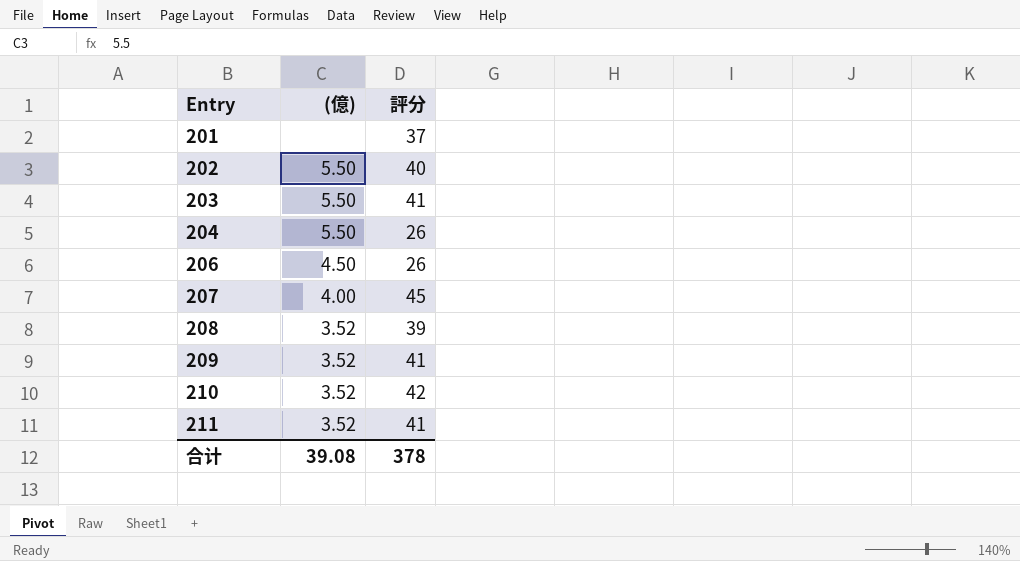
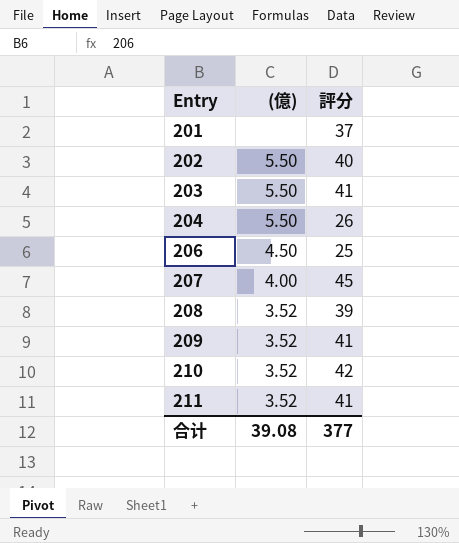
206 | 評分: 26 -> 25
合计 | 評分: 378 -> 377

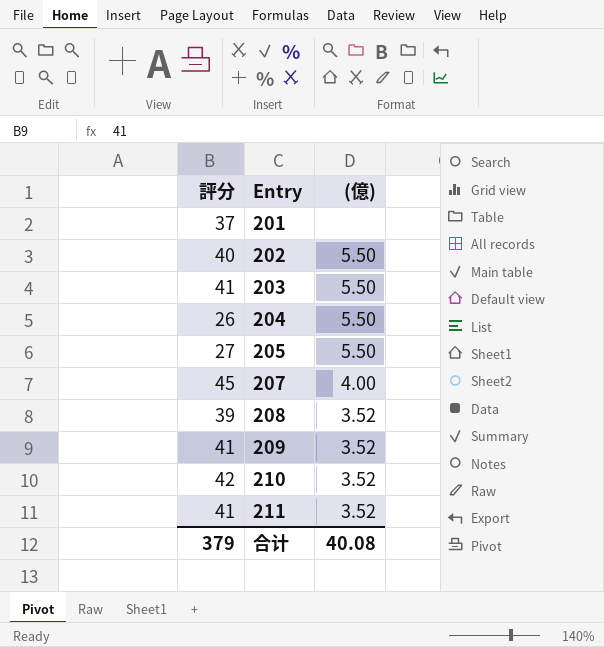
column 評分 | position: 3 -> 1
row 206: 4.50 | 25 -> none
row 205: none -> 27 | 5.50
合计 | 評分: 377 -> 379
合计 | (億): 39.08 -> 40.08

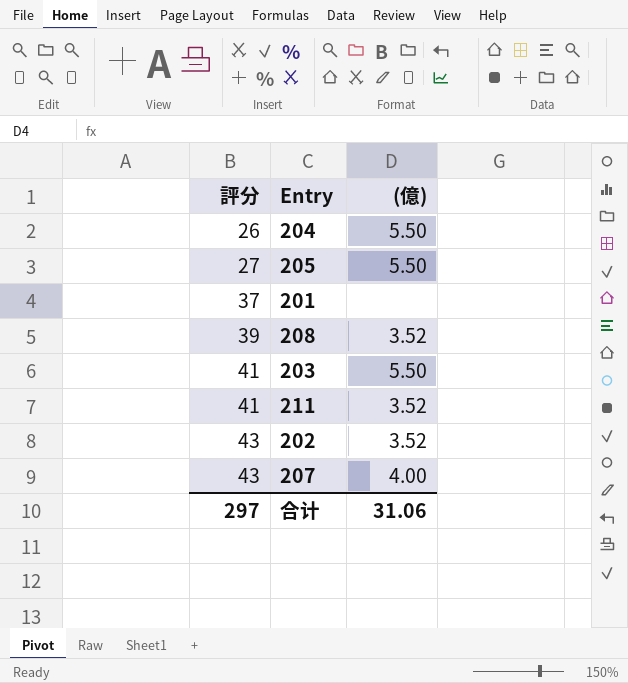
row order: Entry ascending -> 評分 ascending
row 209: 41 | 3.52 -> none
row 210: 42 | 3.52 -> none
202 | 評分: 40 -> 43
202 | (億): 5.50 -> 3.52
207 | 評分: 45 -> 43
合计 | 評分: 379 -> 297
合计 | (億): 40.08 -> 31.06

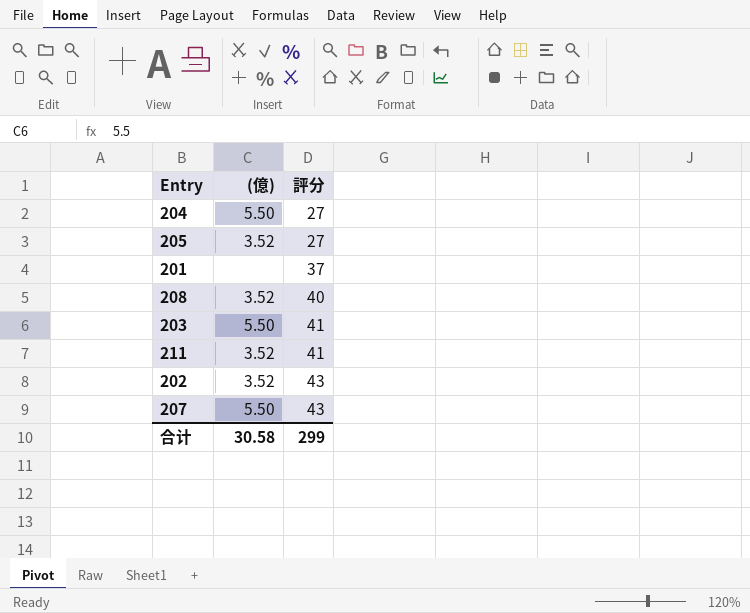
column 評分 | position: 1 -> 3
204 | 評分: 26 -> 27
205 | (億): 5.50 -> 3.52
208 | 評分: 39 -> 40
207 | (億): 4.00 -> 5.50
合计 | (億): 31.06 -> 30.58
合计 | 評分: 297 -> 299

